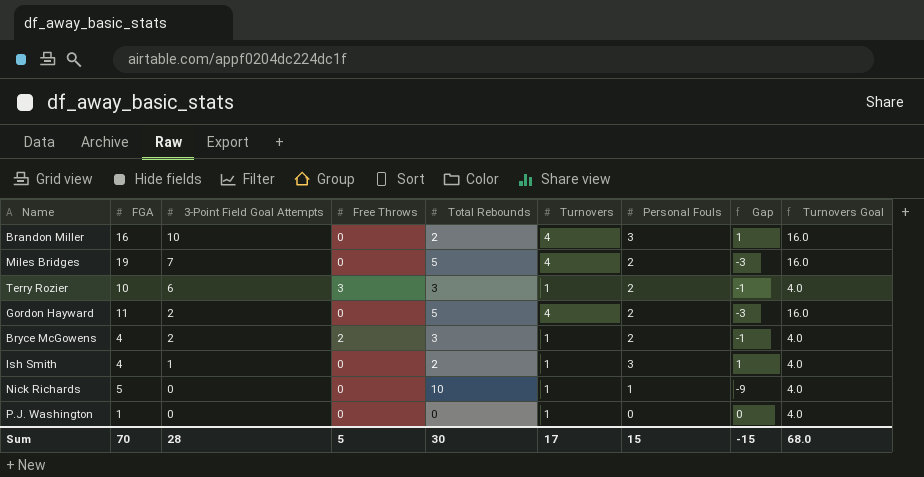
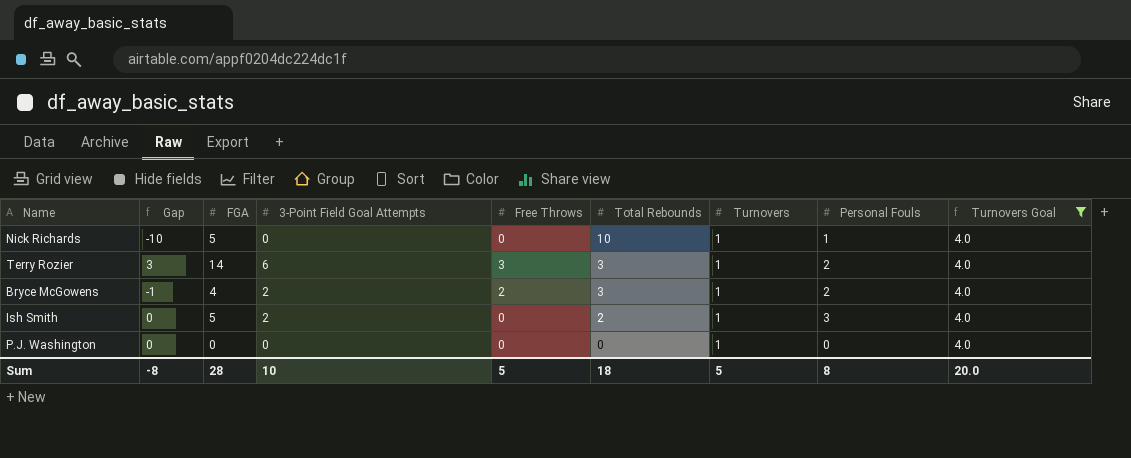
filter: none -> Turnovers Goal = 4.0
row order: 3-Point Field Goal Attempts descending -> Total Rebounds descending
column Gap | formula: [Personal Fouls] - [Total Rebounds] -> [3-Point Field Goal Attempts] - [Total Rebounds]
column Gap | position: 8 -> 2
Terry Rozier | FGA: 10 -> 14
Ish Smith | FGA: 4 -> 5
Ish Smith | 3-Point Field Goal Attempts: 1 -> 2
P.J. Washington | FGA: 1 -> 0
Sum | Gap: -15 -> -8
Sum | FGA: 70 -> 28
Sum | 3-Point Field Goal Attempts: 28 -> 10
Sum | Total Rebounds: 30 -> 18
Sum | Turnovers: 17 -> 5
Sum | Personal Fouls: 15 -> 8
Sum | Turnovers Goal: 68.0 -> 20.0

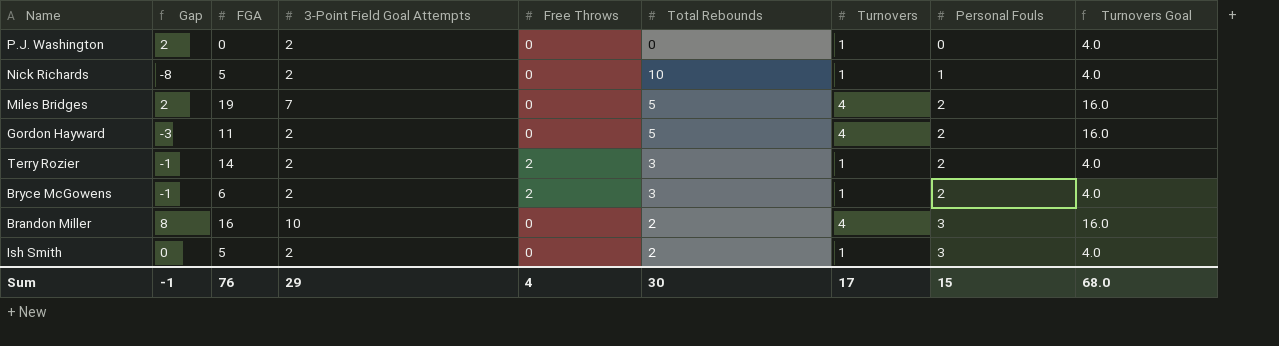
filter: Turnovers Goal = 4.0 -> none
row order: Total Rebounds descending -> Personal Fouls ascending
P.J. Washington | Gap: 0 -> 2
P.J. Washington | 3-Point Field Goal Attempts: 0 -> 2
Nick Richards | Gap: -10 -> -8
Nick Richards | 3-Point Field Goal Attempts: 0 -> 2
Terry Rozier | Gap: 3 -> -1
Terry Rozier | 3-Point Field Goal Attempts: 6 -> 2
Terry Rozier | Free Throws: 3 -> 2
Bryce McGowens | FGA: 4 -> 6
Sum | Gap: -8 -> -1
Sum | FGA: 28 -> 76
Sum | 3-Point Field Goal Attempts: 10 -> 29
Sum | Free Throws: 5 -> 4
Sum | Total Rebounds: 18 -> 30
Sum | Turnovers: 5 -> 17
Sum | Personal Fouls: 8 -> 15
Sum | Turnovers Goal: 20.0 -> 68.0

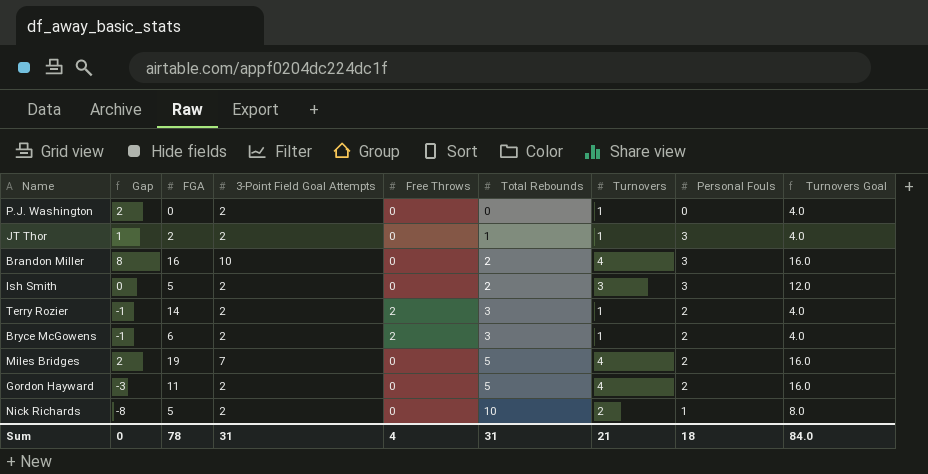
row order: Personal Fouls ascending -> Total Rebounds ascending
row JT Thor: none -> 1 | 2 | 2 | 0 | 1 | 1 | 3 | 4.0
Ish Smith | Turnovers: 1 -> 3
Ish Smith | Turnovers Goal: 4.0 -> 12.0
Nick Richards | Turnovers: 1 -> 2
Nick Richards | Turnovers Goal: 4.0 -> 8.0
Sum | Gap: -1 -> 0
Sum | FGA: 76 -> 78
Sum | 3-Point Field Goal Attempts: 29 -> 31
Sum | Total Rebounds: 30 -> 31
Sum | Turnovers: 17 -> 21
Sum | Personal Fouls: 15 -> 18
Sum | Turnovers Goal: 68.0 -> 84.0

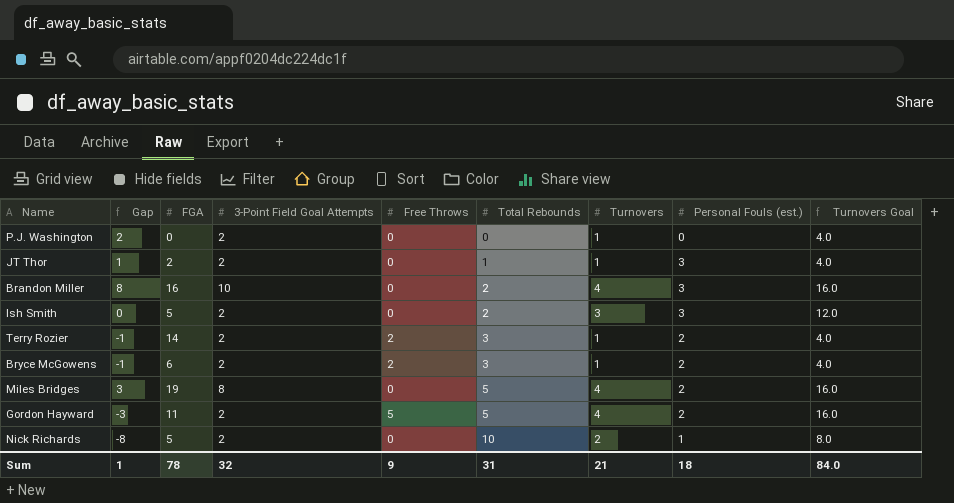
column name: Personal Fouls -> Personal Fouls (est.)
Miles Bridges | Gap: 2 -> 3
Miles Bridges | 3-Point Field Goal Attempts: 7 -> 8
Gordon Hayward | Free Throws: 0 -> 5
Sum | Gap: 0 -> 1
Sum | 3-Point Field Goal Attempts: 31 -> 32
Sum | Free Throws: 4 -> 9

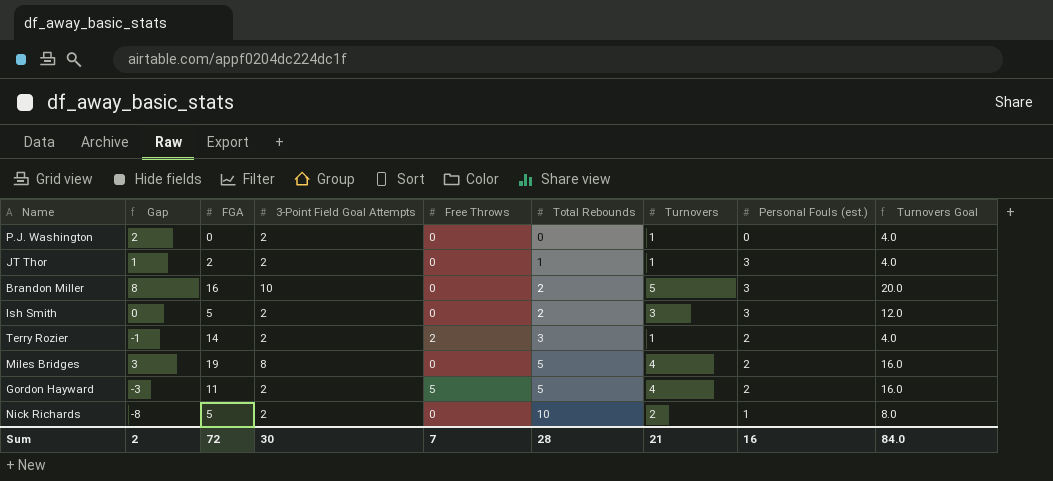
row Bryce McGowens: -1 | 6 | 2 | 2 | 3 | 1 | 2 | 4.0 -> none
Brandon Miller | Turnovers: 4 -> 5
Brandon Miller | Turnovers Goal: 16.0 -> 20.0
Sum | Gap: 1 -> 2
Sum | FGA: 78 -> 72
Sum | 3-Point Field Goal Attempts: 32 -> 30
Sum | Free Throws: 9 -> 7
Sum | Total Rebounds: 31 -> 28
Sum | Personal Fouls (est.): 18 -> 16

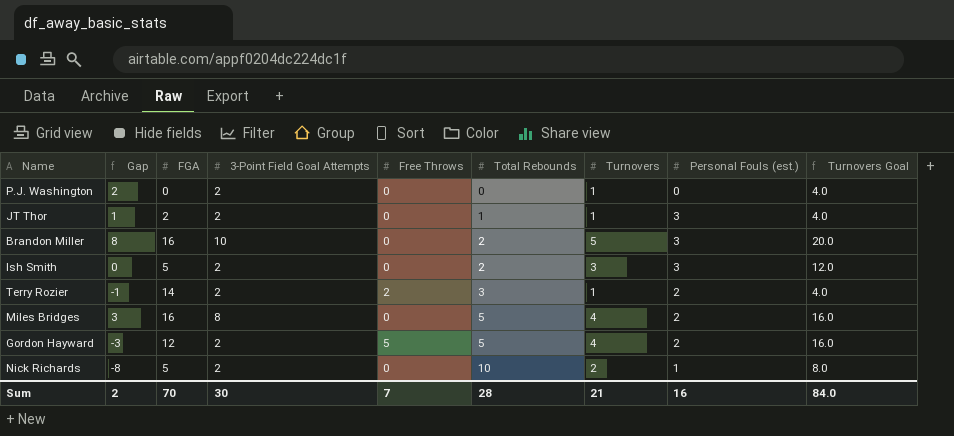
Miles Bridges | FGA: 19 -> 16
Gordon Hayward | FGA: 11 -> 12
Sum | FGA: 72 -> 70

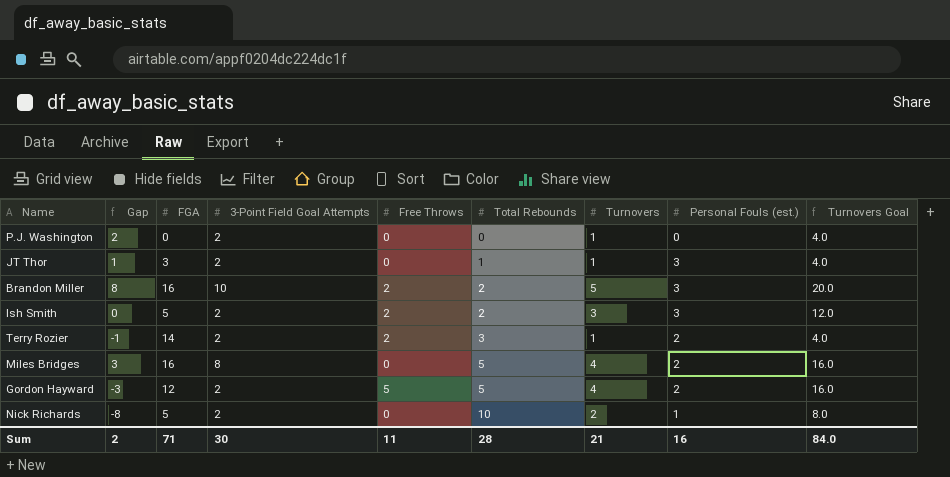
JT Thor | FGA: 2 -> 3
Brandon Miller | Free Throws: 0 -> 2
Ish Smith | Free Throws: 0 -> 2
Sum | FGA: 70 -> 71
Sum | Free Throws: 7 -> 11

